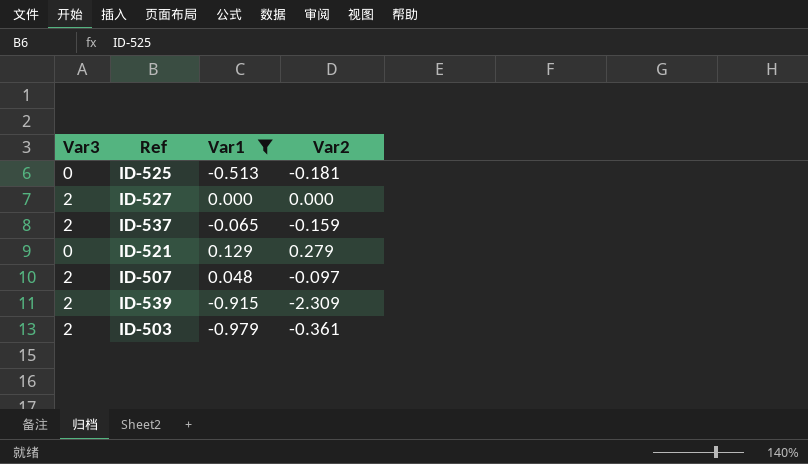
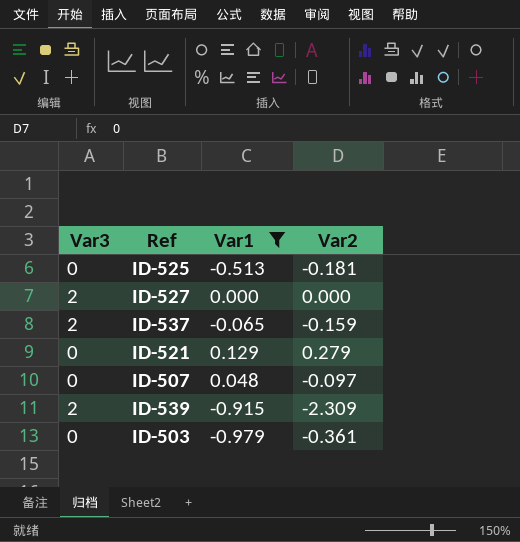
ID-507 | Var3: 2 -> 0
ID-503 | Var3: 2 -> 0

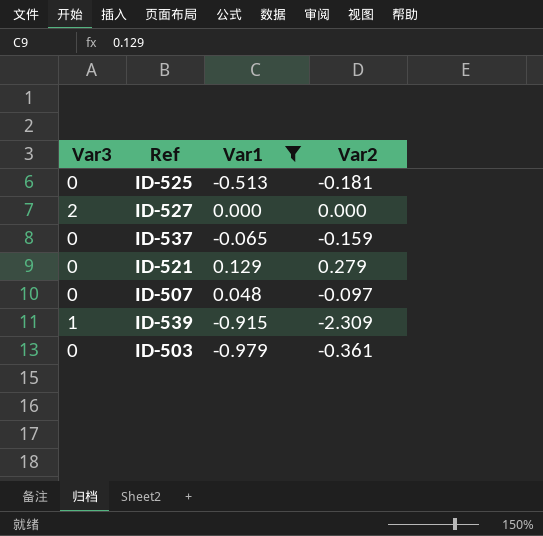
ID-537 | Var3: 2 -> 0
ID-539 | Var3: 2 -> 1

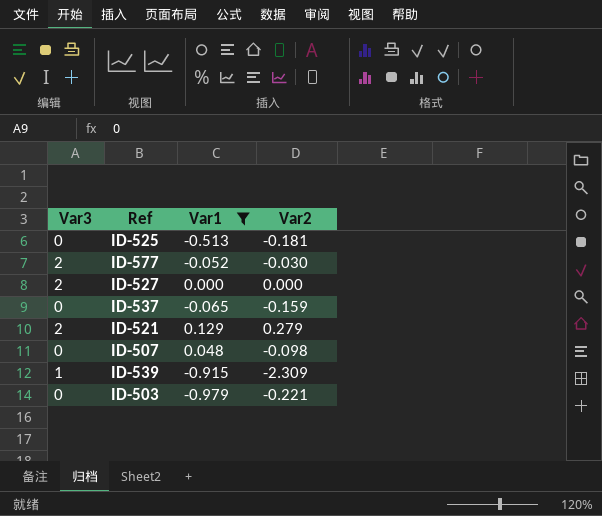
row ID-577: none -> 2 | -0.052 | -0.030
ID-521 | Var3: 0 -> 2
ID-507 | Var2: -0.097 -> -0.098
ID-503 | Var2: -0.361 -> -0.221

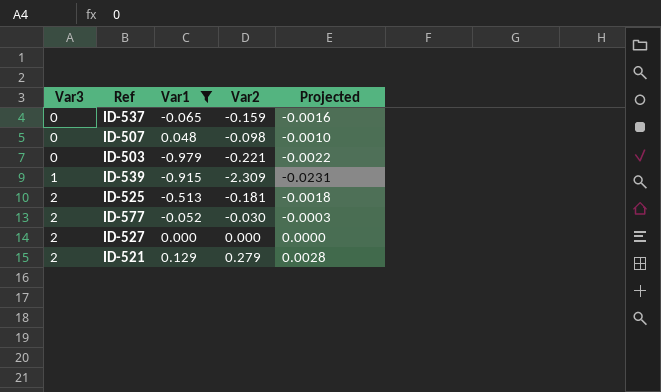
row order: none -> Var3 ascending
column Projected | formula: none -> [Var2] * 0.01
ID-525 | Var3: 0 -> 2

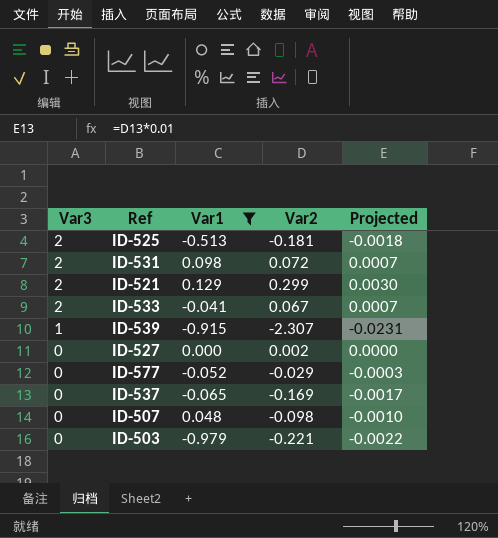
row order: Var3 ascending -> Var3 descending
row ID-531: none -> 2 | 0.098 | 0.072 | 0.0007
ID-521 | Var2: 0.279 -> 0.299
ID-521 | Projected: 0.0028 -> 0.0030
row ID-533: none -> 2 | -0.041 | 0.067 | 0.0007
ID-539 | Var2: -2.309 -> -2.307
ID-527 | Var3: 2 -> 0
ID-527 | Var2: 0.000 -> 0.002
ID-577 | Var3: 2 -> 0
ID-577 | Var2: -0.030 -> -0.029
ID-537 | Var2: -0.159 -> -0.169
ID-537 | Projected: -0.0016 -> -0.0017

